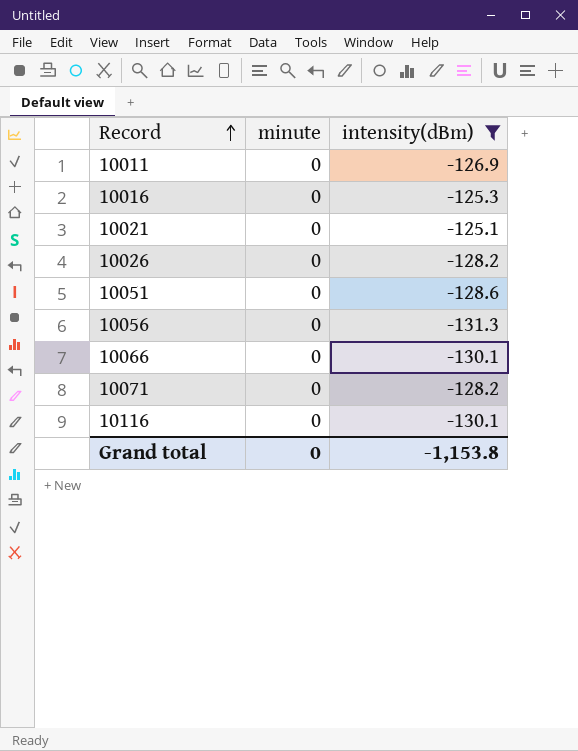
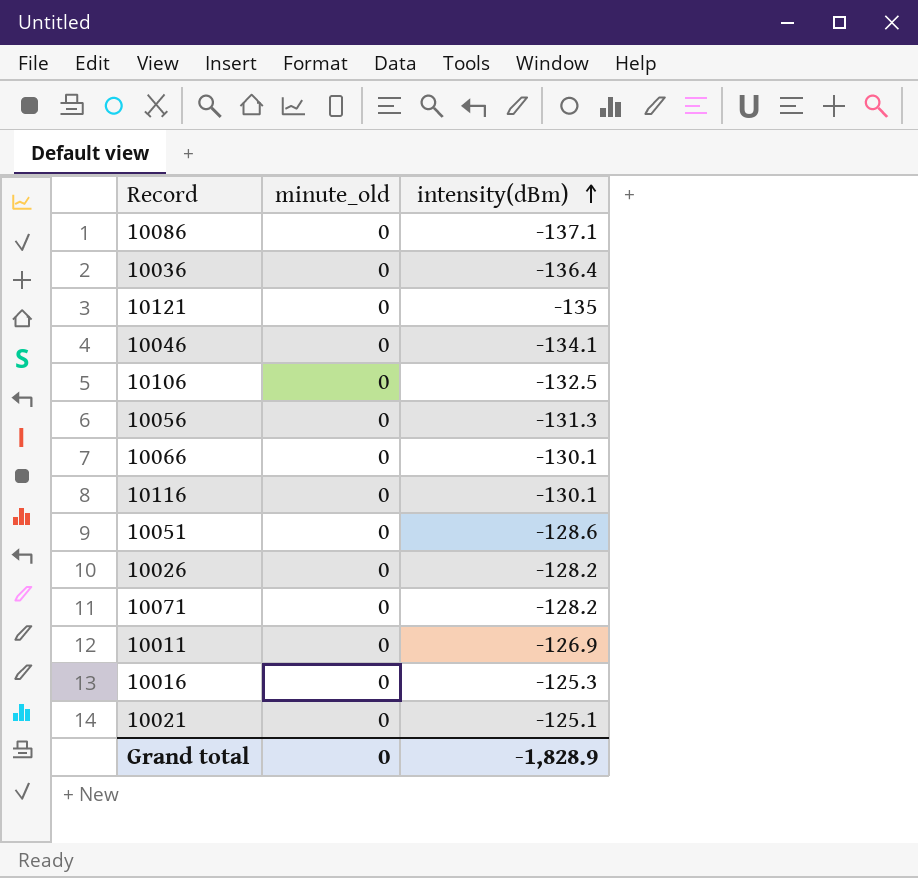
filter: intensity(dBm) >= -131.3 -> none
row order: Record ascending -> intensity(dBm) ascending
column name: minute -> minute_old
Grand total | intensity(dBm): -1,153.8 -> -1,828.9

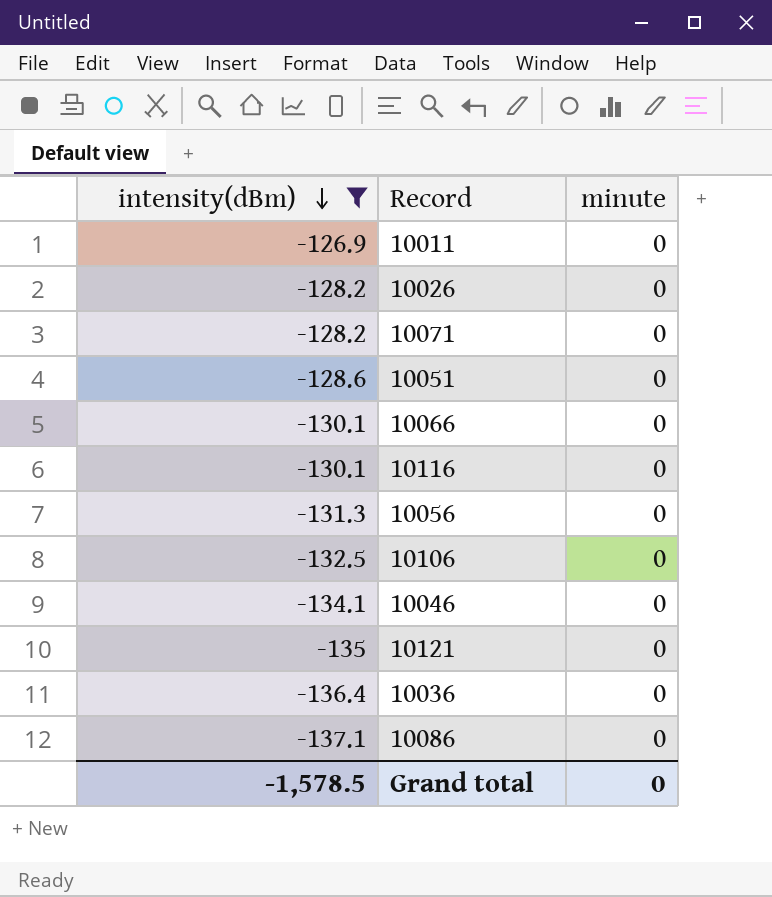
filter: none -> intensity(dBm) <= -126.9
row order: intensity(dBm) ascending -> intensity(dBm) descending
column intensity(dBm) | position: 3 -> 1
column name: minute_old -> minute
Grand total | intensity(dBm): -1,828.9 -> -1,578.5

